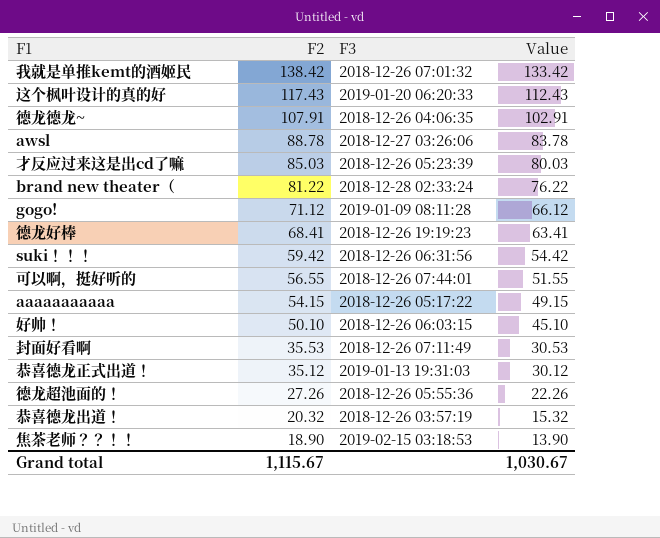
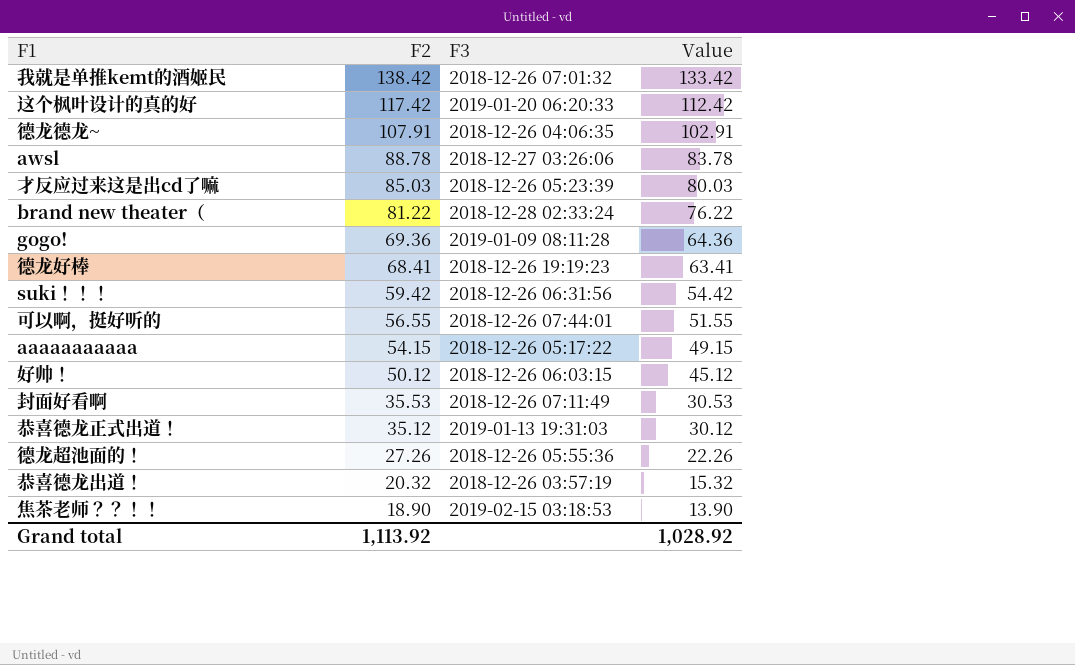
这个枫叶设计的真的好 | F2: 117.43 -> 117.42
这个枫叶设计的真的好 | Value: 112.43 -> 112.42
gogo! | F2: 71.12 -> 69.36
gogo! | Value: 66.12 -> 64.36
好帅！ | F2: 50.10 -> 50.12
好帅！ | Value: 45.10 -> 45.12
Grand total | F2: 1,115.67 -> 1,113.92
Grand total | Value: 1,030.67 -> 1,028.92

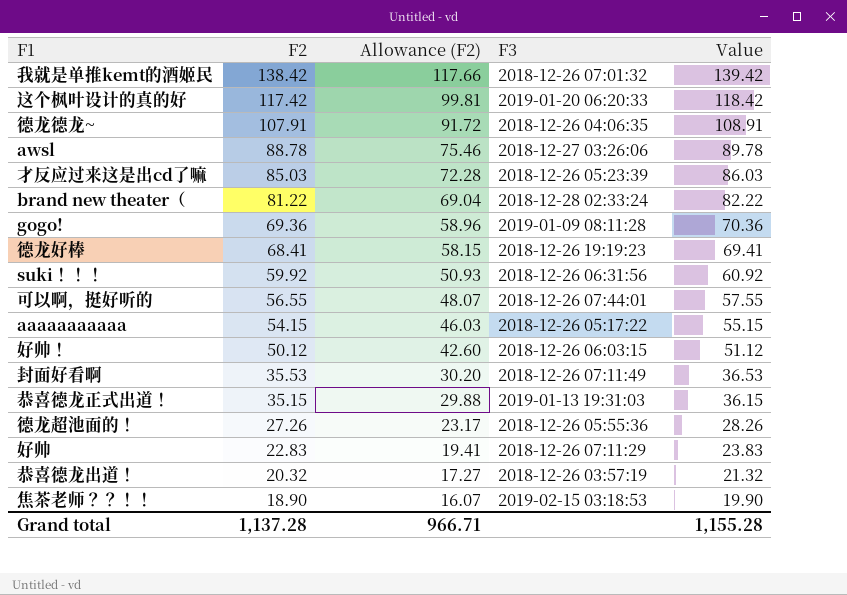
column Allowance (F2) | formula: none -> [F2] * 0.85
column Value | formula: [F2] - 5 -> [F2] + 1
suki！！！ | F2: 59.42 -> 59.92
恭喜德龙正式出道！ | F2: 35.12 -> 35.15
row 好帅: none -> 22.83 | 19.41 | 2018-12-26 07:11:29 | 23.83
Grand total | F2: 1,113.92 -> 1,137.28
Grand total | Value: 1,028.92 -> 1,155.28

